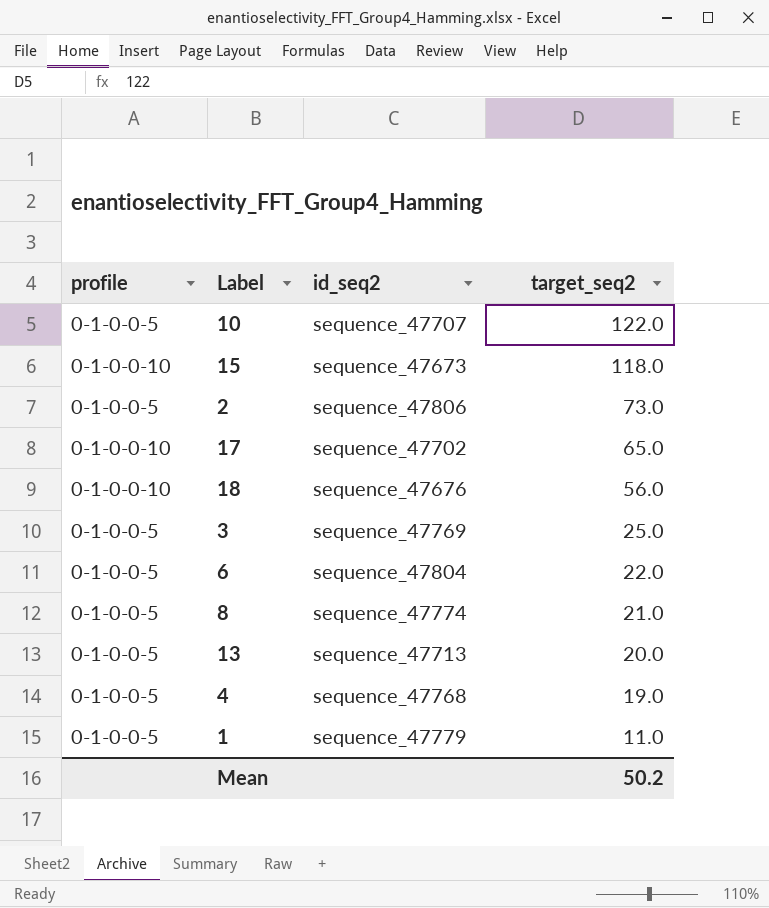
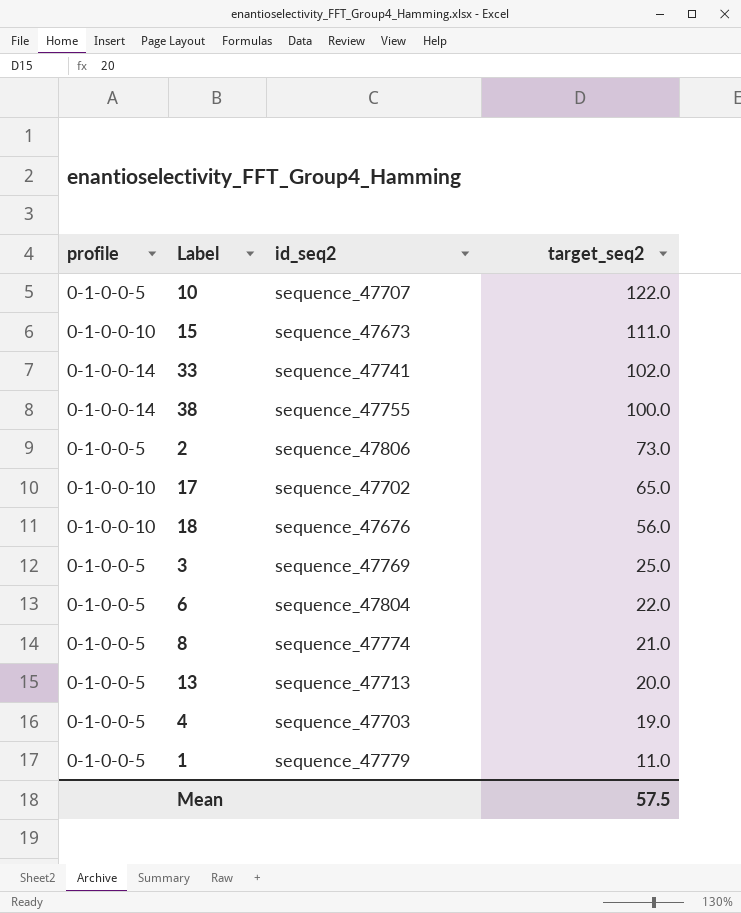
15 | target_seq2: 118.0 -> 111.0
row 33: none -> 0-1-0-0-14 | sequence_47741 | 102.0
row 38: none -> 0-1-0-0-14 | sequence_47755 | 100.0
4 | id_seq2: sequence_47768 -> sequence_47703
Mean | target_seq2: 50.2 -> 57.5

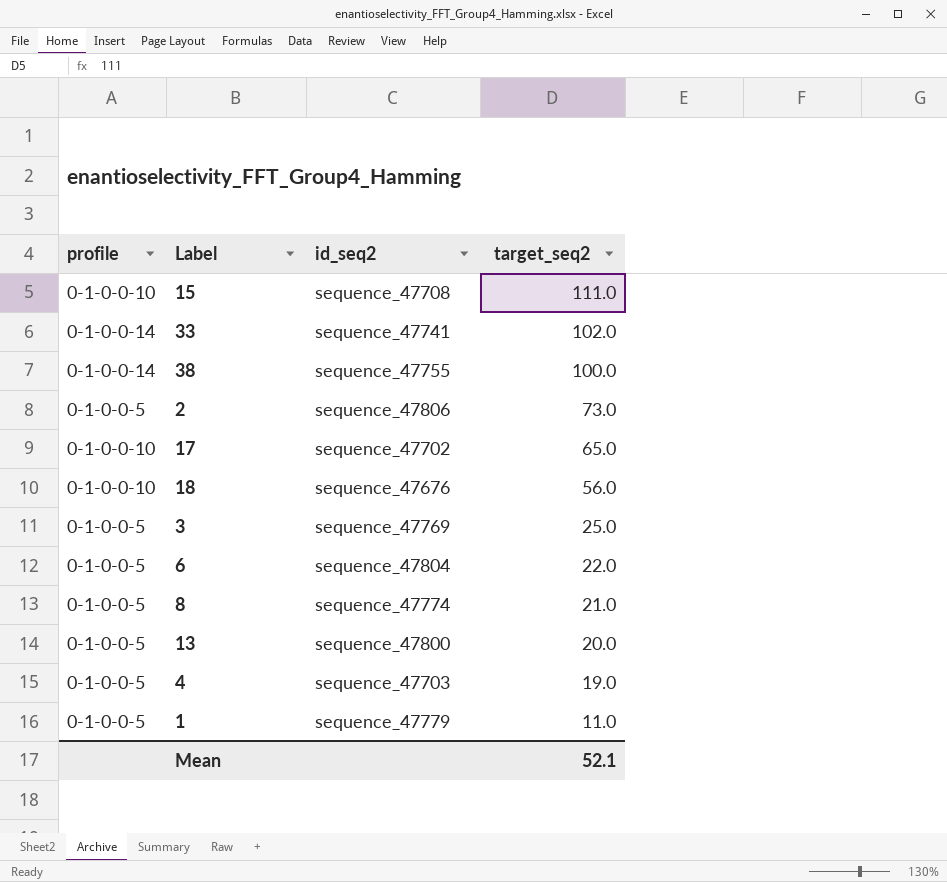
row 10: 0-1-0-0-5 | sequence_47707 | 122.0 -> none
15 | id_seq2: sequence_47673 -> sequence_47708
13 | id_seq2: sequence_47713 -> sequence_47800
Mean | target_seq2: 57.5 -> 52.1

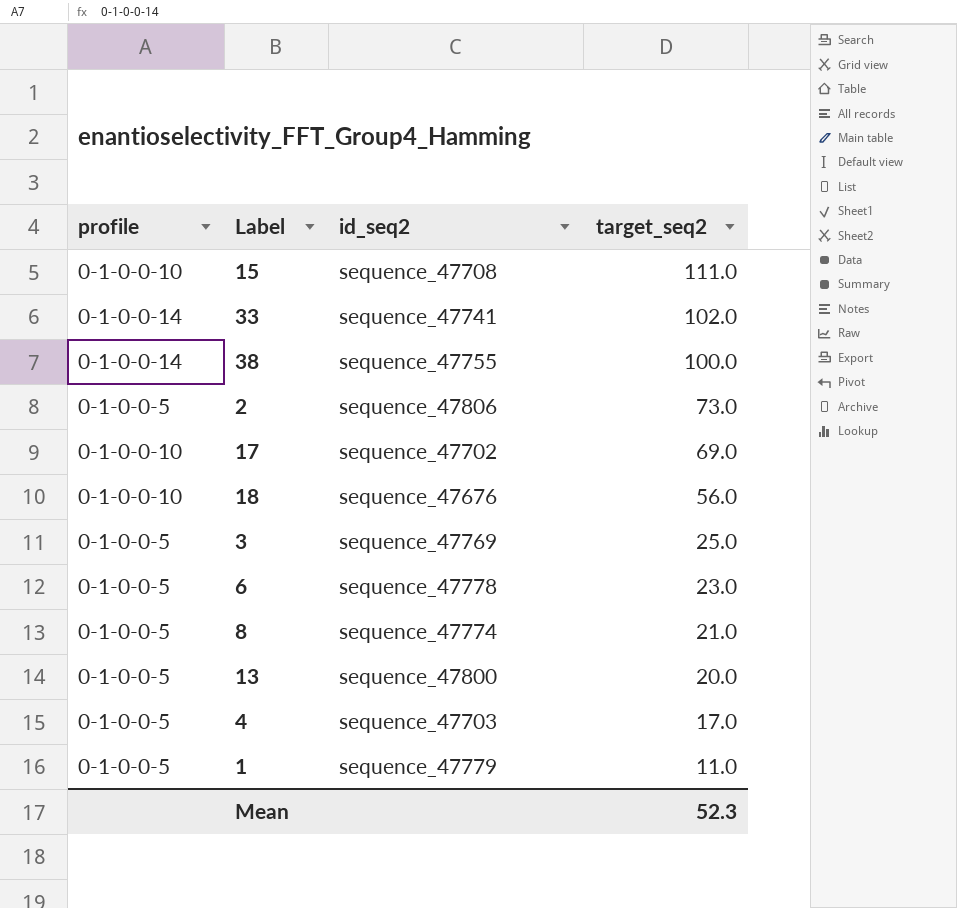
17 | target_seq2: 65.0 -> 69.0
6 | id_seq2: sequence_47804 -> sequence_47778
6 | target_seq2: 22.0 -> 23.0
4 | target_seq2: 19.0 -> 17.0
Mean | target_seq2: 52.1 -> 52.3

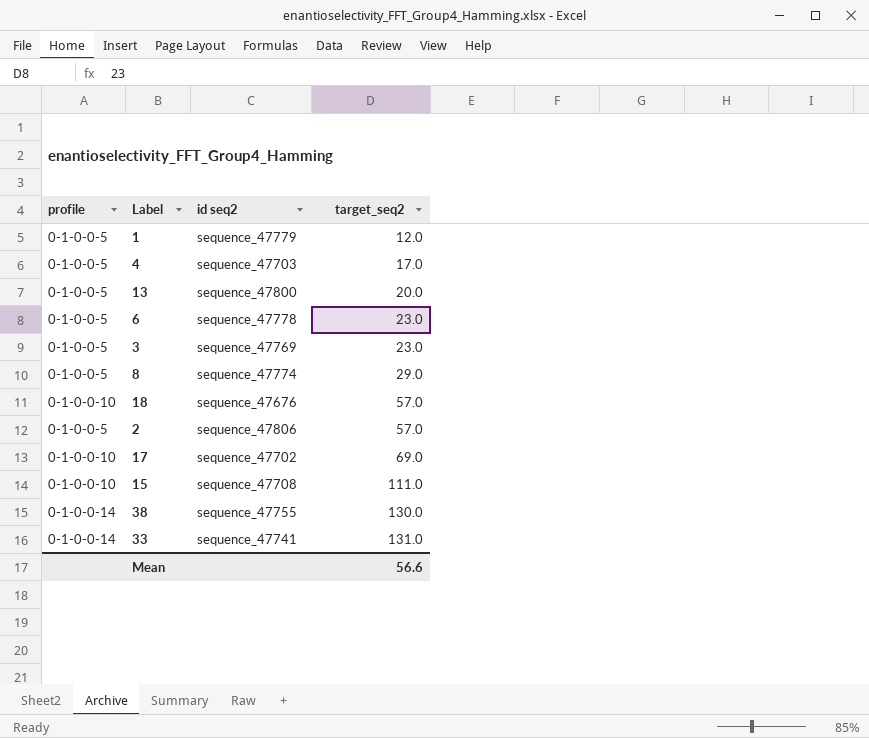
row order: target_seq2 descending -> target_seq2 ascending
column name: id_seq2 -> id seq2
1 | target_seq2: 11.0 -> 12.0
3 | target_seq2: 25.0 -> 23.0
8 | target_seq2: 21.0 -> 29.0
18 | target_seq2: 56.0 -> 57.0
2 | target_seq2: 73.0 -> 57.0
38 | target_seq2: 100.0 -> 130.0
33 | target_seq2: 102.0 -> 131.0
Mean | target_seq2: 52.3 -> 56.6

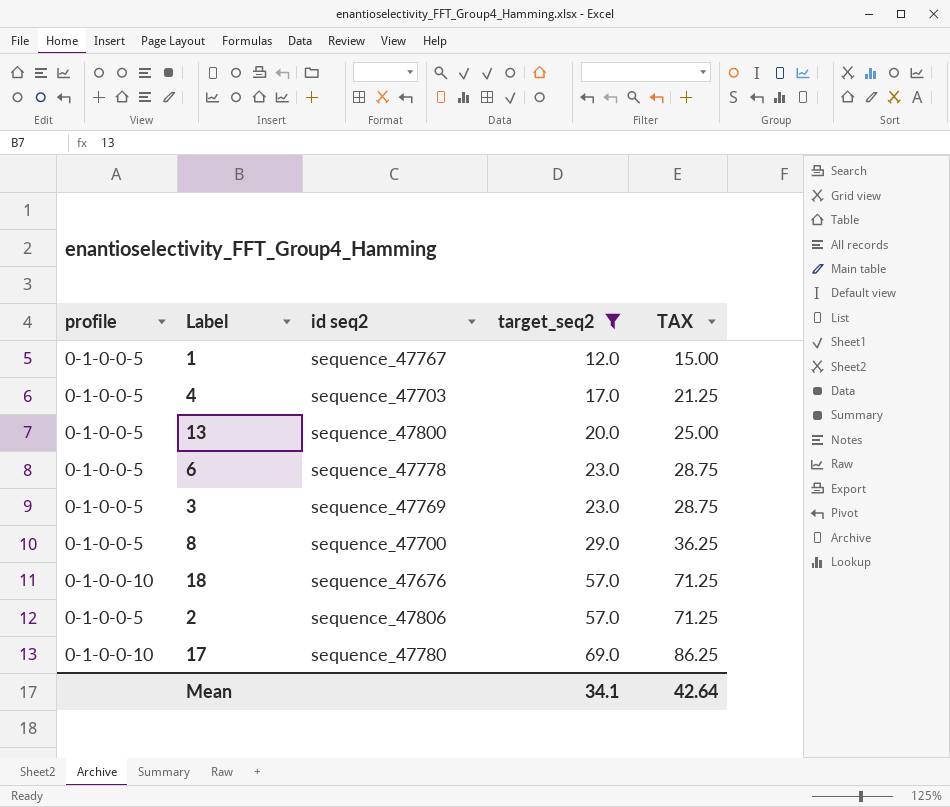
filter: none -> target_seq2 <= 69.0
column TAX | formula: none -> [target_seq2] * 1.25
1 | id seq2: sequence_47779 -> sequence_47767
8 | id seq2: sequence_47774 -> sequence_47700
17 | id seq2: sequence_47702 -> sequence_47780
Mean | target_seq2: 56.6 -> 34.1

